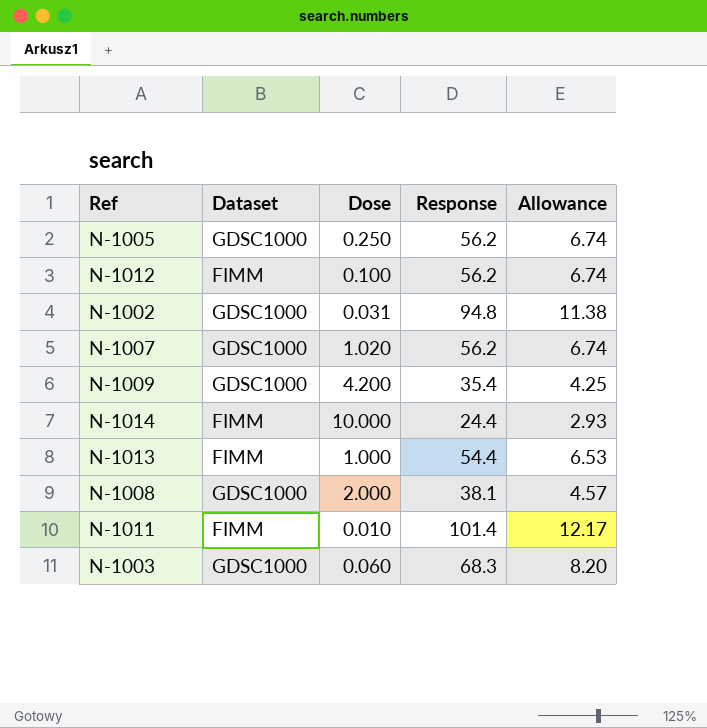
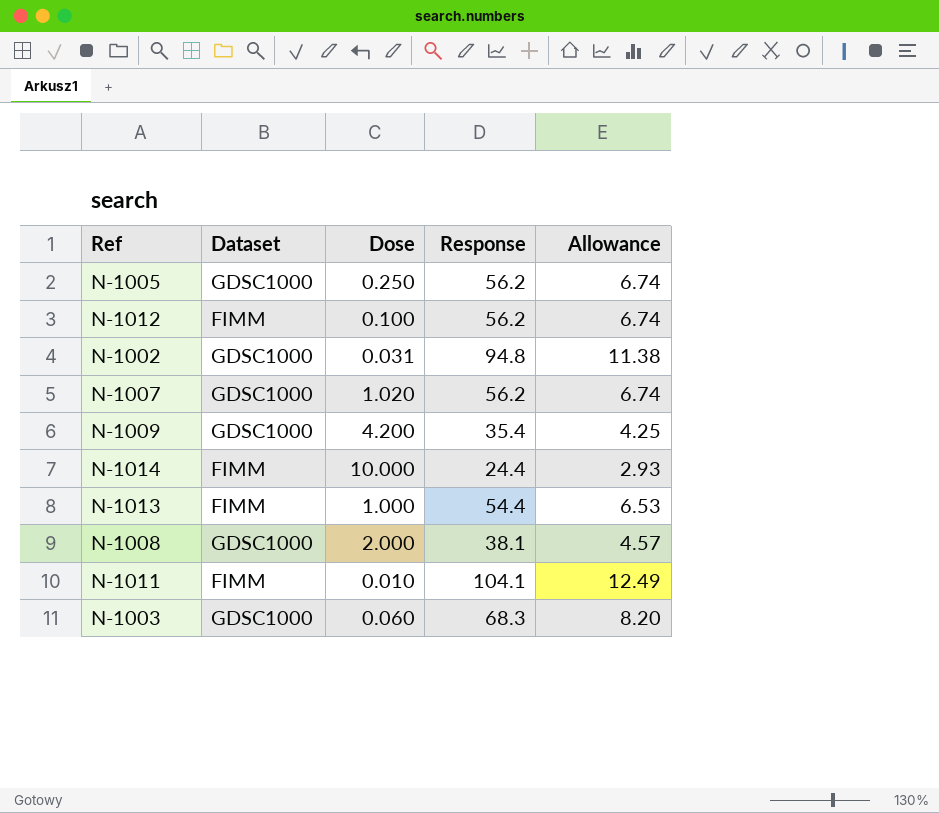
N-1011 | Response: 101.4 -> 104.1
N-1011 | Allowance: 12.17 -> 12.49

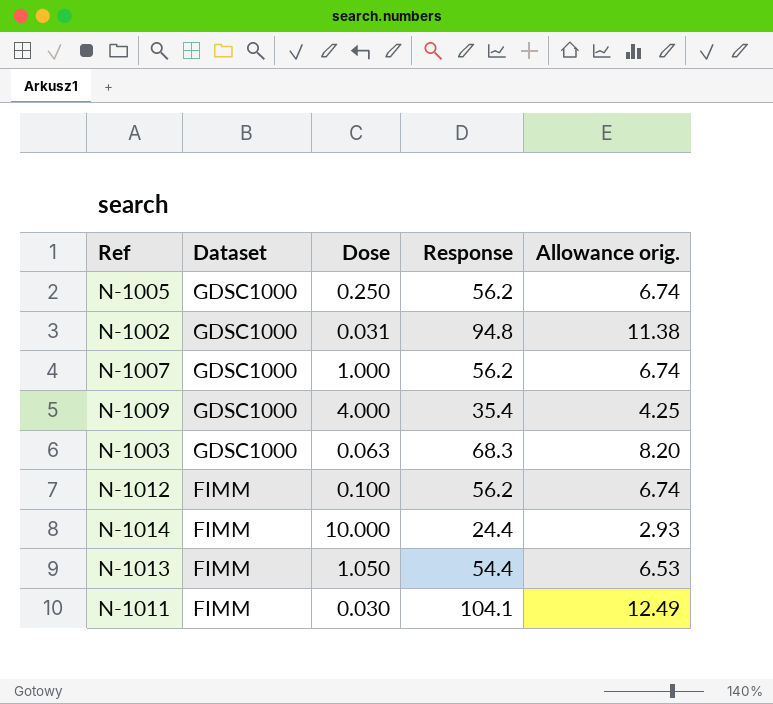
row order: none -> Dataset descending
column name: Allowance -> Allowance orig.
row N-1008: GDSC1000 | 2.000 | 38.1 | 4.57 -> none
N-1007 | Dose: 1.020 -> 1.000
N-1009 | Dose: 4.200 -> 4.000
N-1003 | Dose: 0.060 -> 0.063
N-1013 | Dose: 1.000 -> 1.050
N-1011 | Dose: 0.010 -> 0.030

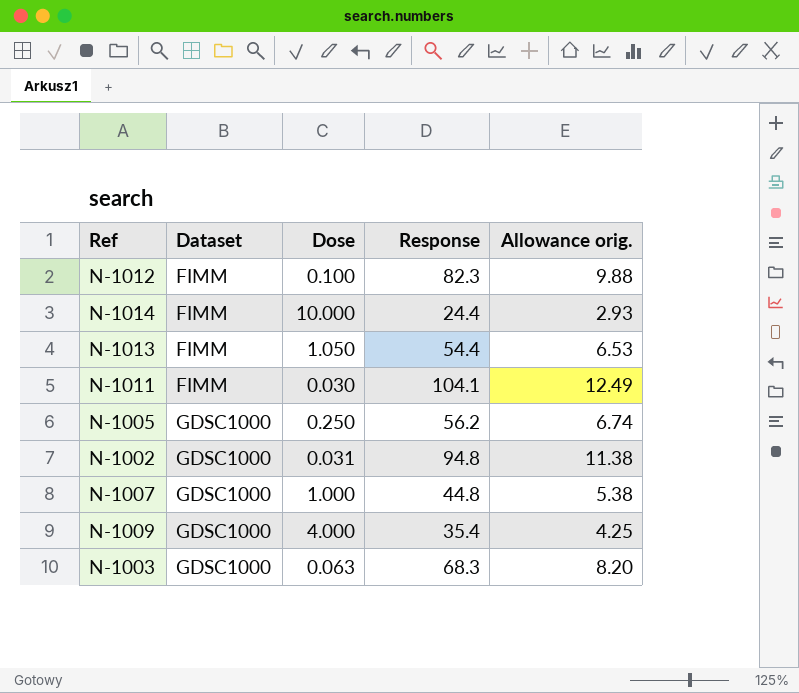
row order: Dataset descending -> Dataset ascending
N-1012 | Response: 56.2 -> 82.3
N-1012 | Allowance orig.: 6.74 -> 9.88
N-1007 | Response: 56.2 -> 44.8
N-1007 | Allowance orig.: 6.74 -> 5.38

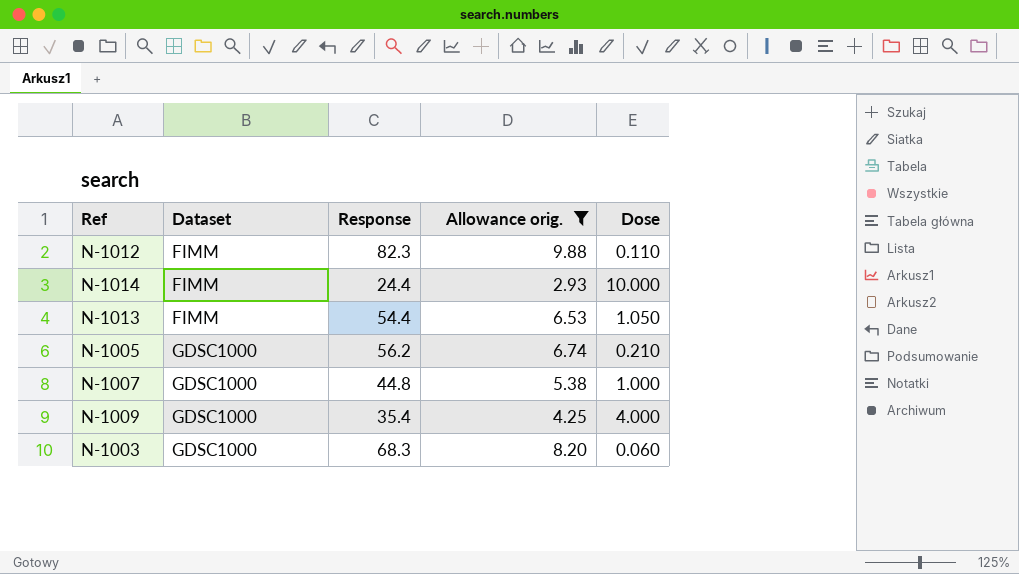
filter: none -> Allowance orig. <= 9.88
column Dose | position: 3 -> 5
N-1012 | Dose: 0.100 -> 0.110
N-1005 | Dose: 0.250 -> 0.210
N-1003 | Dose: 0.063 -> 0.060

